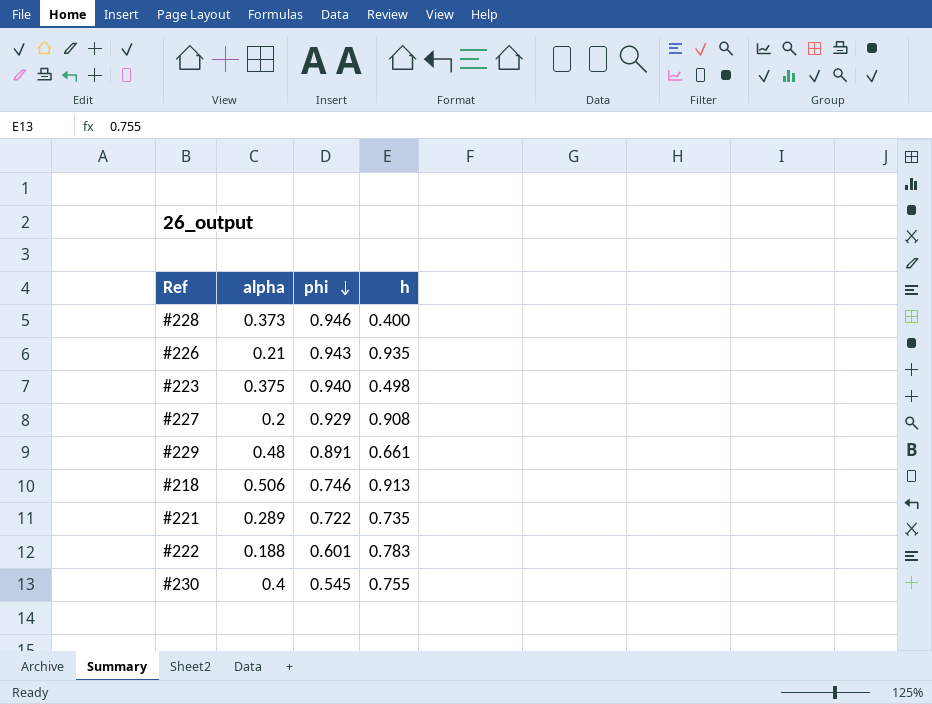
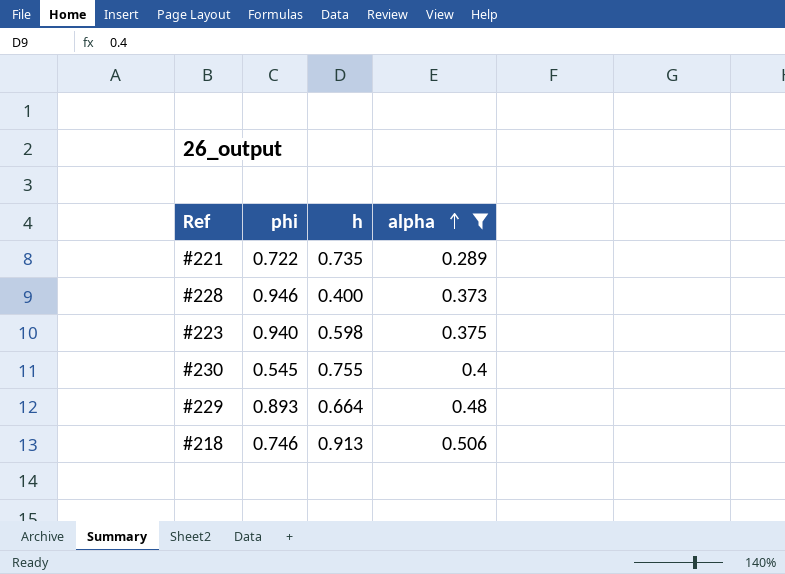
filter: none -> alpha >= 0.289
row order: phi descending -> alpha ascending
column alpha | position: 2 -> 4
#223 | h: 0.498 -> 0.598
#229 | phi: 0.891 -> 0.893
#229 | h: 0.661 -> 0.664

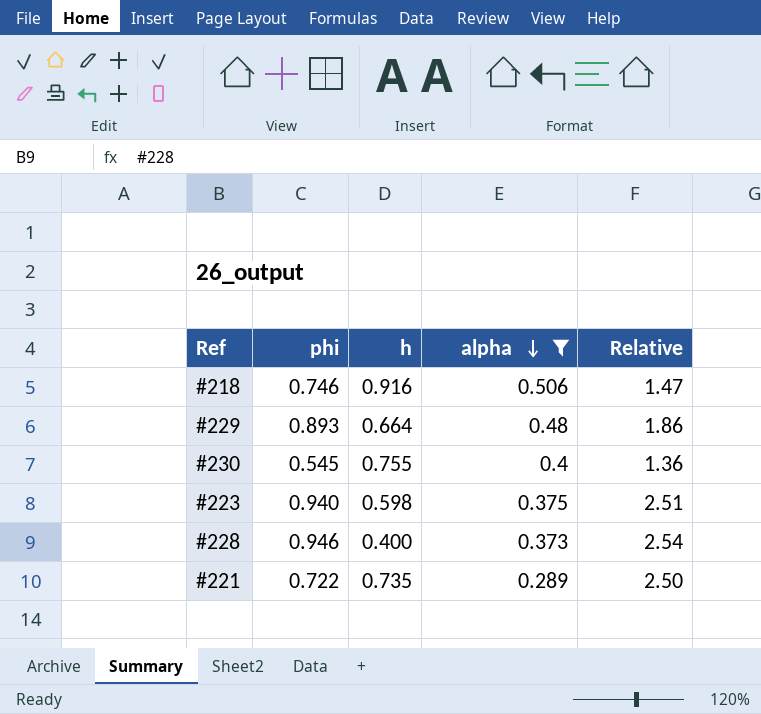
row order: alpha ascending -> alpha descending
column Relative | formula: none -> [phi] / [alpha]
#218 | h: 0.913 -> 0.916

